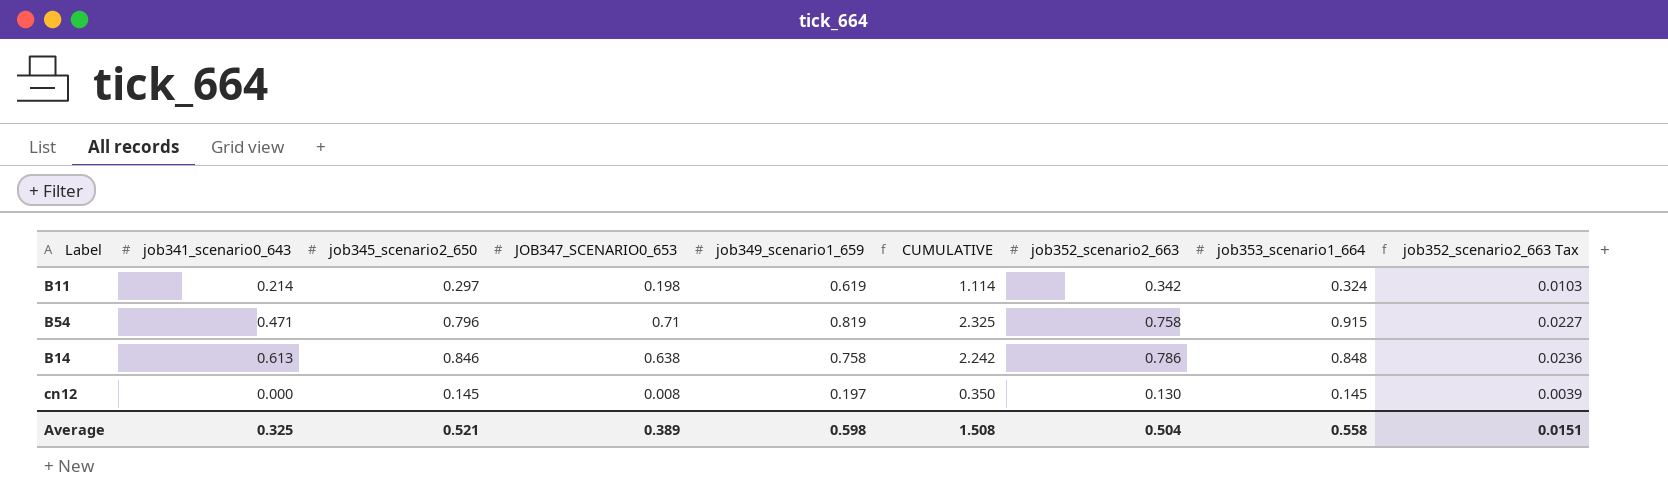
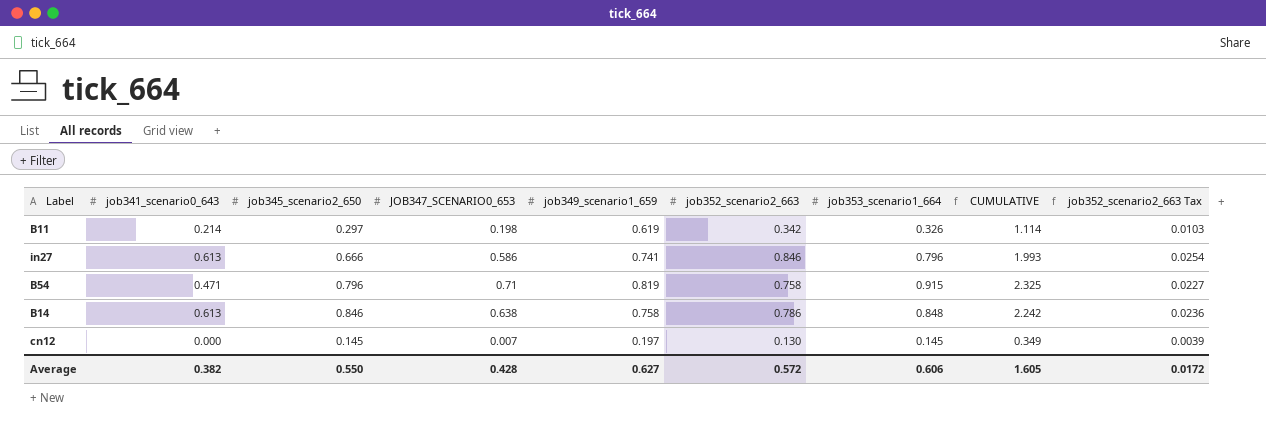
column CUMULATIVE | position: 6 -> 8
B11 | job353_scenario1_664: 0.324 -> 0.326
row in27: none -> 0.613 | 0.666 | 0.586 | 0.741 | 0.846 | 0.796 | 1.993 | 0.0254
cn12 | JOB347_SCENARIO0_653: 0.008 -> 0.007
cn12 | CUMULATIVE: 0.350 -> 0.349
Average | job341_scenario0_643: 0.325 -> 0.382
Average | job345_scenario2_650: 0.521 -> 0.550
Average | JOB347_SCENARIO0_653: 0.389 -> 0.428
Average | job349_scenario1_659: 0.598 -> 0.627
Average | job352_scenario2_663: 0.504 -> 0.572
Average | job353_scenario1_664: 0.558 -> 0.606
Average | CUMULATIVE: 1.508 -> 1.605
Average | job352_scenario2_663 Tax: 0.0151 -> 0.0172

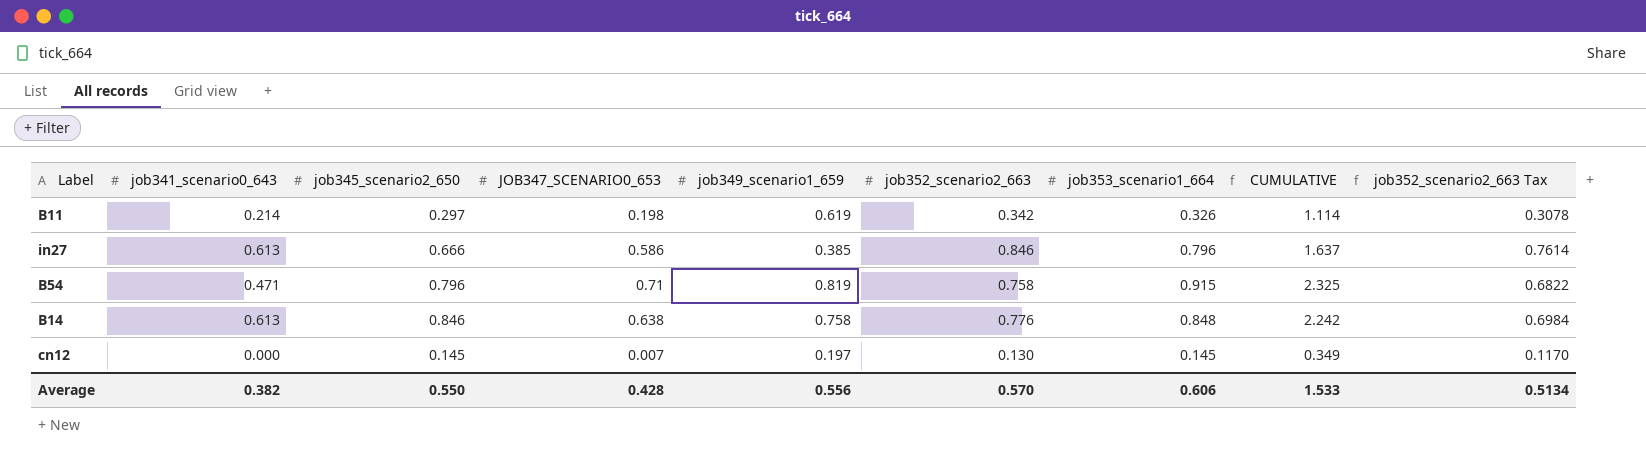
column job352_scenario2_663 Tax | formula: [job352_scenario2_663] * 0.03 -> [job352_scenario2_663] * 0.9
in27 | job349_scenario1_659: 0.741 -> 0.385
in27 | CUMULATIVE: 1.993 -> 1.637
B14 | job352_scenario2_663: 0.786 -> 0.776
Average | job349_scenario1_659: 0.627 -> 0.556
Average | job352_scenario2_663: 0.572 -> 0.570
Average | CUMULATIVE: 1.605 -> 1.533
Average | job352_scenario2_663 Tax: 0.0172 -> 0.5134

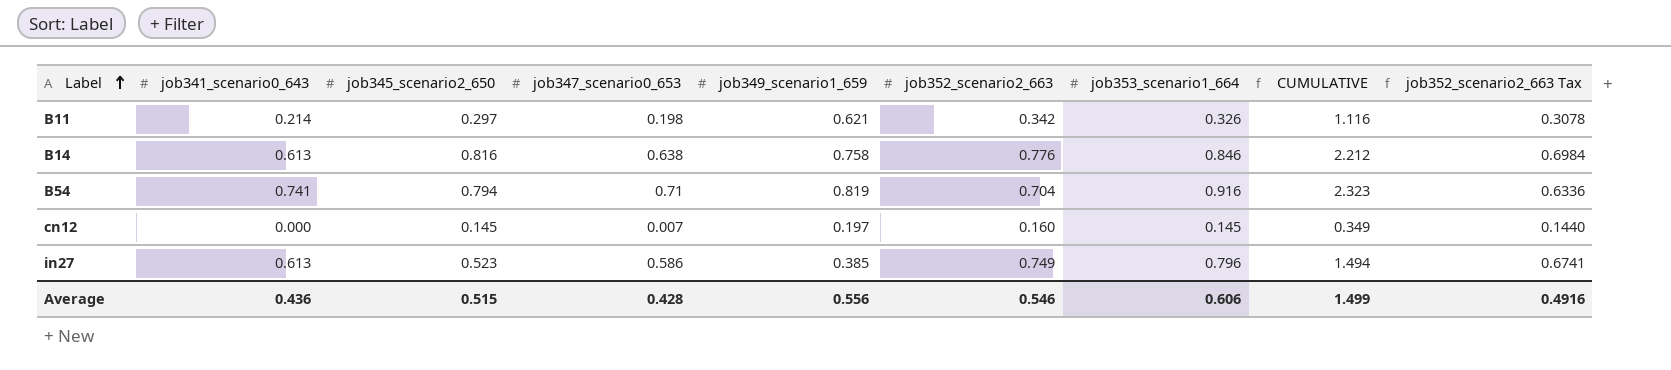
row order: none -> Label ascending
column name: JOB347_SCENARIO0_653 -> job347_scenario0_653
B11 | job349_scenario1_659: 0.619 -> 0.621
B11 | CUMULATIVE: 1.114 -> 1.116
B14 | job345_scenario2_650: 0.846 -> 0.816
B14 | job353_scenario1_664: 0.848 -> 0.846
B14 | CUMULATIVE: 2.242 -> 2.212
B54 | job341_scenario0_643: 0.471 -> 0.741
B54 | job345_scenario2_650: 0.796 -> 0.794
B54 | job352_scenario2_663: 0.758 -> 0.704
B54 | job353_scenario1_664: 0.915 -> 0.916
B54 | CUMULATIVE: 2.325 -> 2.323
B54 | job352_scenario2_663 Tax: 0.6822 -> 0.6336
cn12 | job352_scenario2_663: 0.130 -> 0.160
cn12 | job352_scenario2_663 Tax: 0.1170 -> 0.1440
in27 | job345_scenario2_650: 0.666 -> 0.523
in27 | job352_scenario2_663: 0.846 -> 0.749
in27 | CUMULATIVE: 1.637 -> 1.494
in27 | job352_scenario2_663 Tax: 0.7614 -> 0.6741
Average | job341_scenario0_643: 0.382 -> 0.436
Average | job345_scenario2_650: 0.550 -> 0.515
Average | job352_scenario2_663: 0.570 -> 0.546
Average | CUMULATIVE: 1.533 -> 1.499
Average | job352_scenario2_663 Tax: 0.5134 -> 0.4916

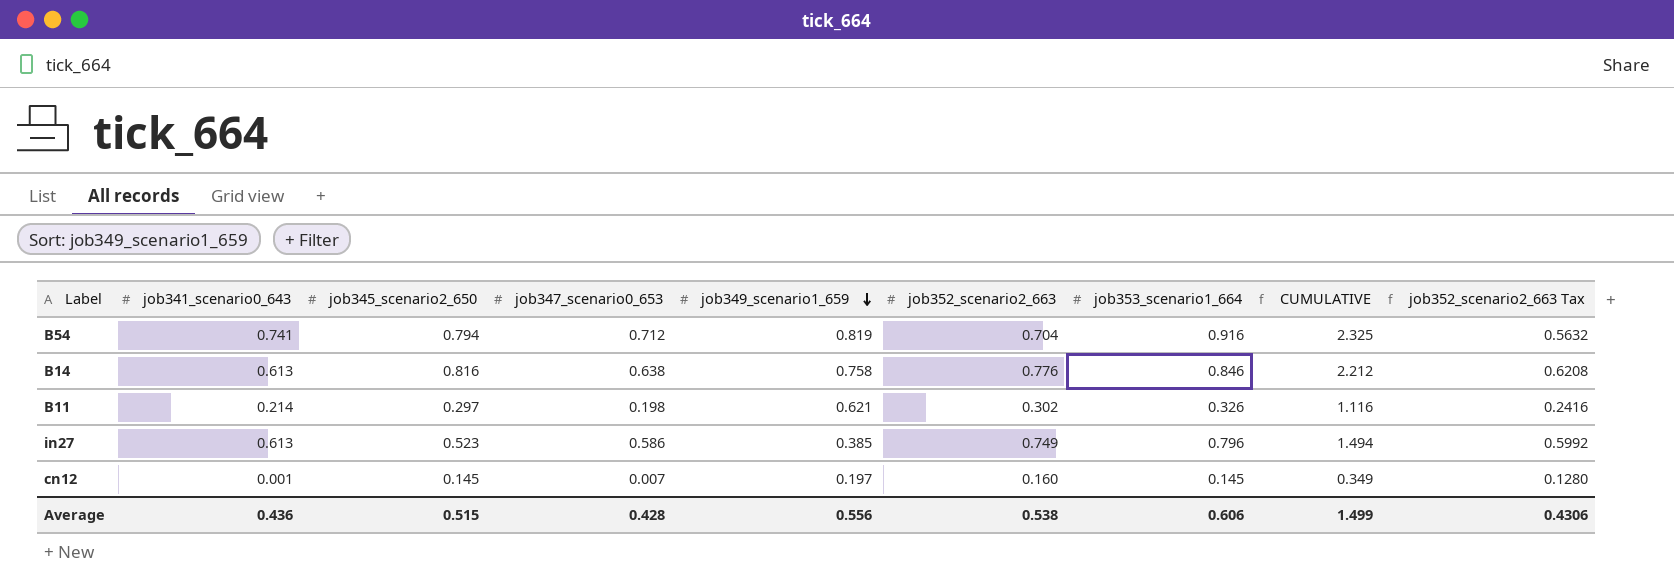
row order: Label ascending -> job349_scenario1_659 descending
column job352_scenario2_663 Tax | formula: [job352_scenario2_663] * 0.9 -> [job352_scenario2_663] * 0.8
B54 | job347_scenario0_653: 0.71 -> 0.712
B54 | CUMULATIVE: 2.323 -> 2.325
B11 | job352_scenario2_663: 0.342 -> 0.302
cn12 | job341_scenario0_643: 0.000 -> 0.001
Average | job352_scenario2_663: 0.546 -> 0.538
Average | job352_scenario2_663 Tax: 0.4916 -> 0.4306

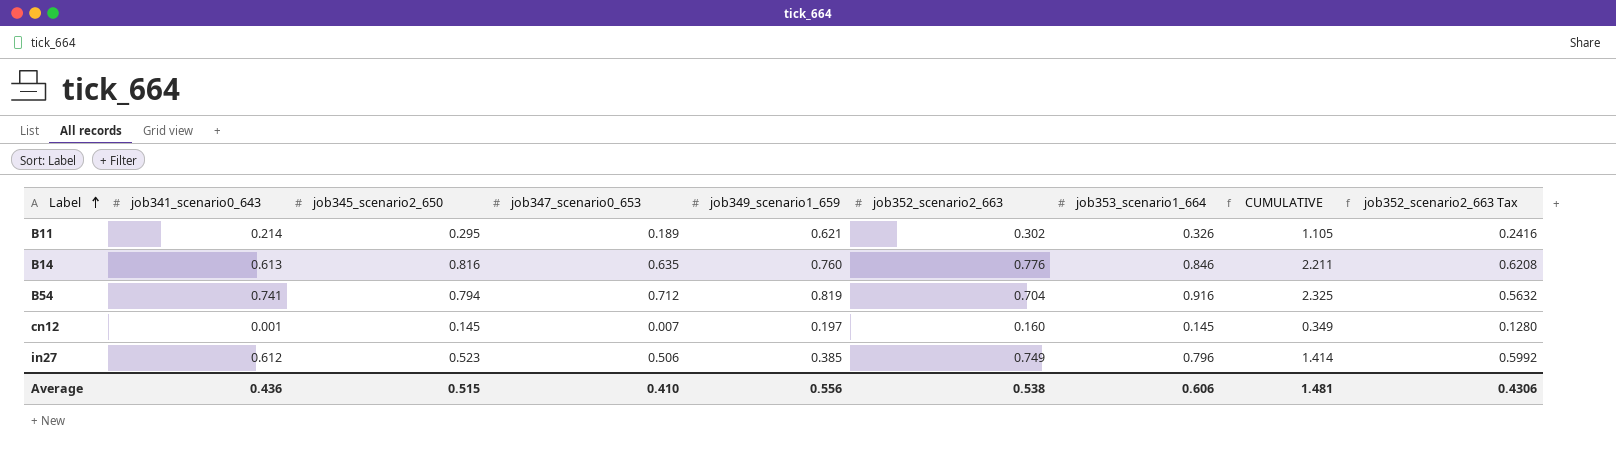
row order: job349_scenario1_659 descending -> Label ascending
B11 | job345_scenario2_650: 0.297 -> 0.295
B11 | job347_scenario0_653: 0.198 -> 0.189
B11 | CUMULATIVE: 1.116 -> 1.105
B14 | job347_scenario0_653: 0.638 -> 0.635
B14 | job349_scenario1_659: 0.758 -> 0.760
B14 | CUMULATIVE: 2.212 -> 2.211
in27 | job341_scenario0_643: 0.613 -> 0.612
in27 | job347_scenario0_653: 0.586 -> 0.506
in27 | CUMULATIVE: 1.494 -> 1.414
Average | job347_scenario0_653: 0.428 -> 0.410
Average | CUMULATIVE: 1.499 -> 1.481

